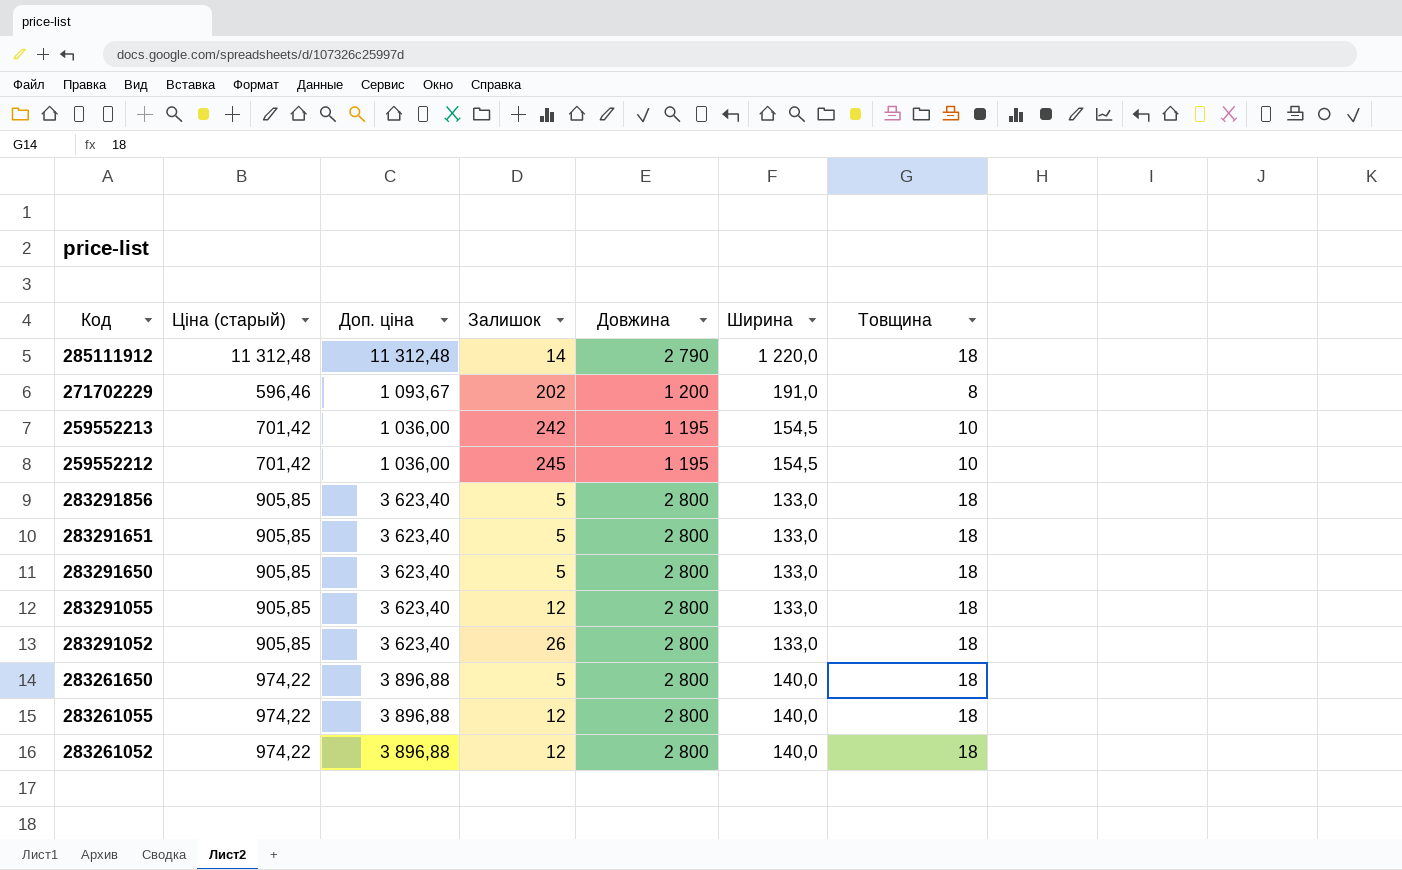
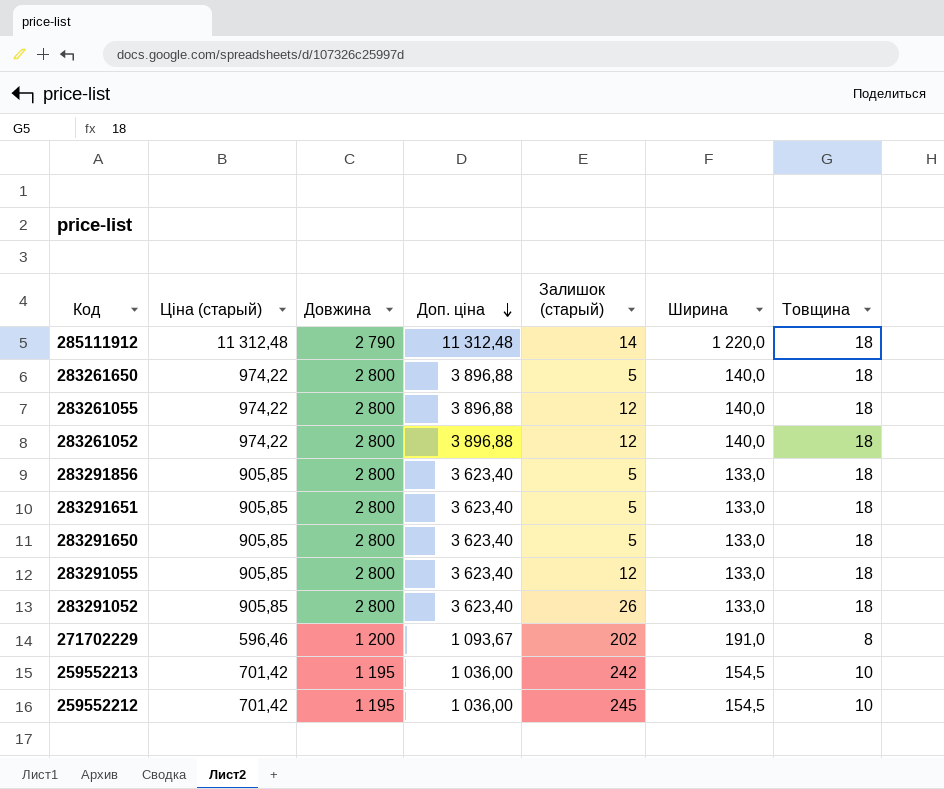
row order: none -> Доп. ціна descending
column Довжина | position: 5 -> 3
column name: Залишок -> Залишок (старый)

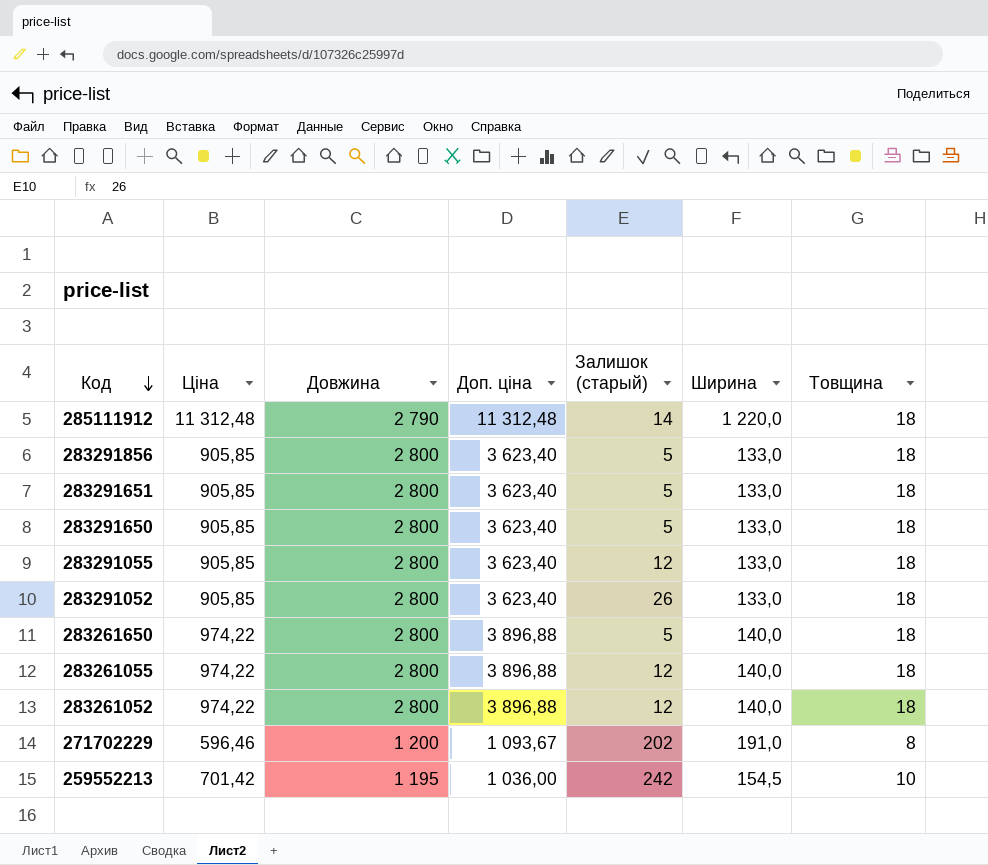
row order: Доп. ціна descending -> Код descending
column name: Ціна (старый) -> Ціна
row 259552212: 701,42 | 1 195 | 1 036,00 | 245 | 154,5 | 10 -> none

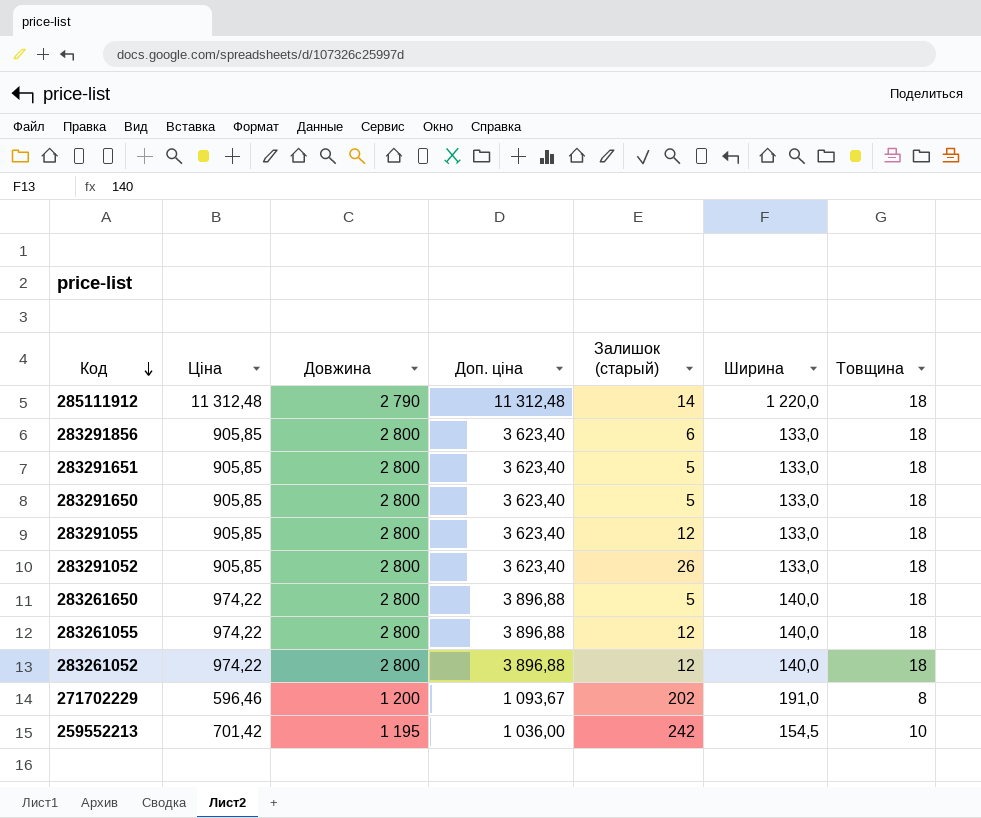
283291856 | Залишок (старый): 5 -> 6

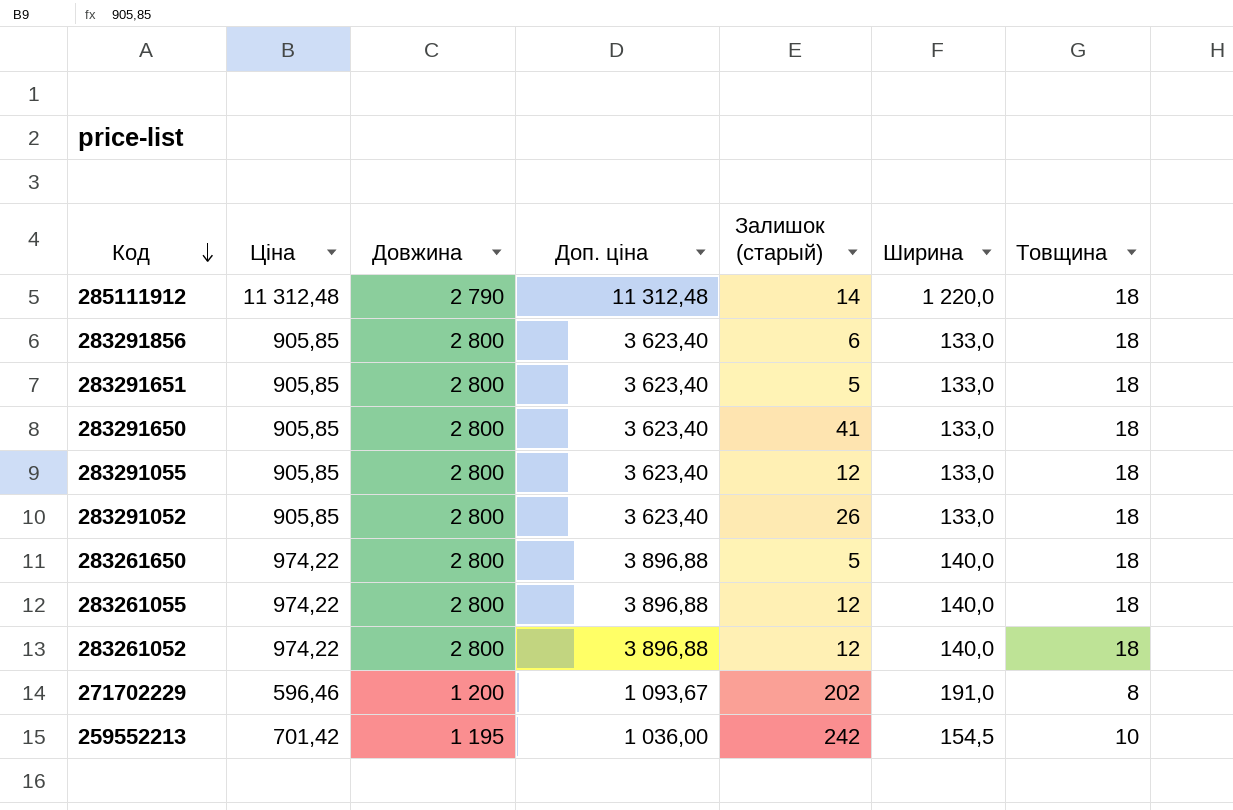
283291650 | Залишок (старый): 5 -> 41

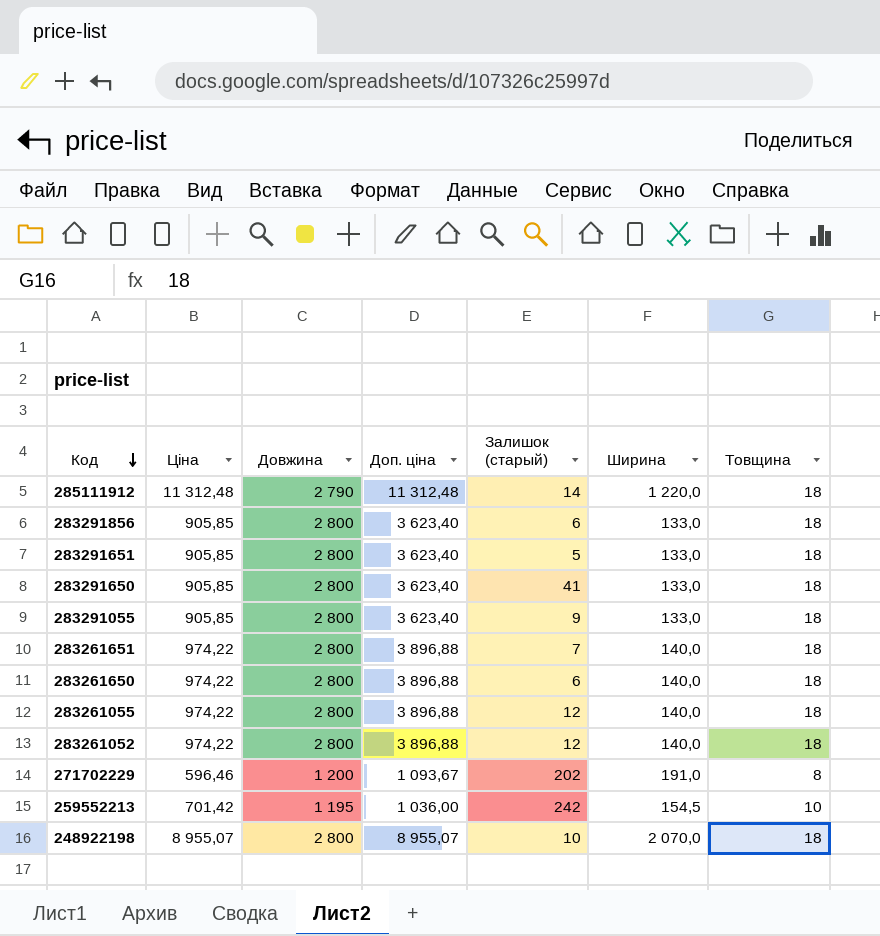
row 283291052: 905,85 | 2 800 | 3 623,40 | 26 | 133,0 | 18 -> none
283291055 | Залишок (старый): 12 -> 9
row 283261651: none -> 974,22 | 2 800 | 3 896,88 | 7 | 140,0 | 18
283261650 | Залишок (старый): 5 -> 6
row 248922198: none -> 8 955,07 | 2 800 | 8 955,07 | 10 | 2 070,0 | 18

